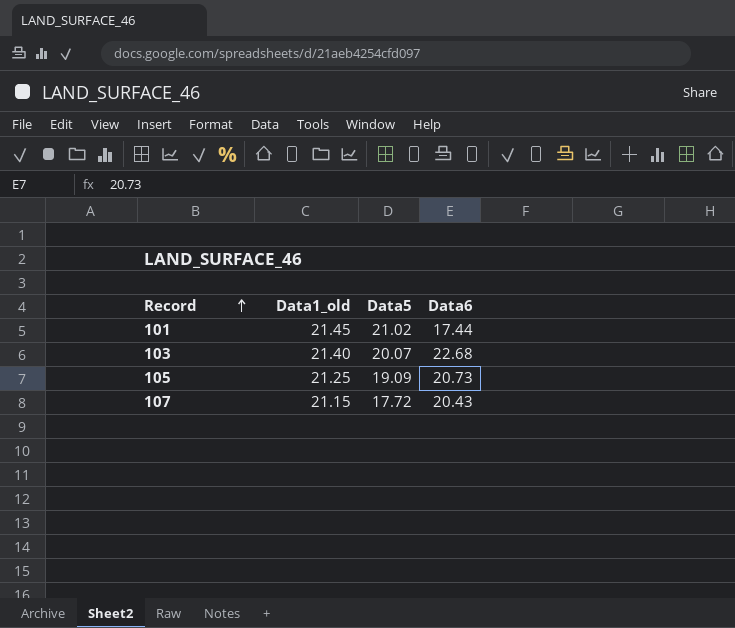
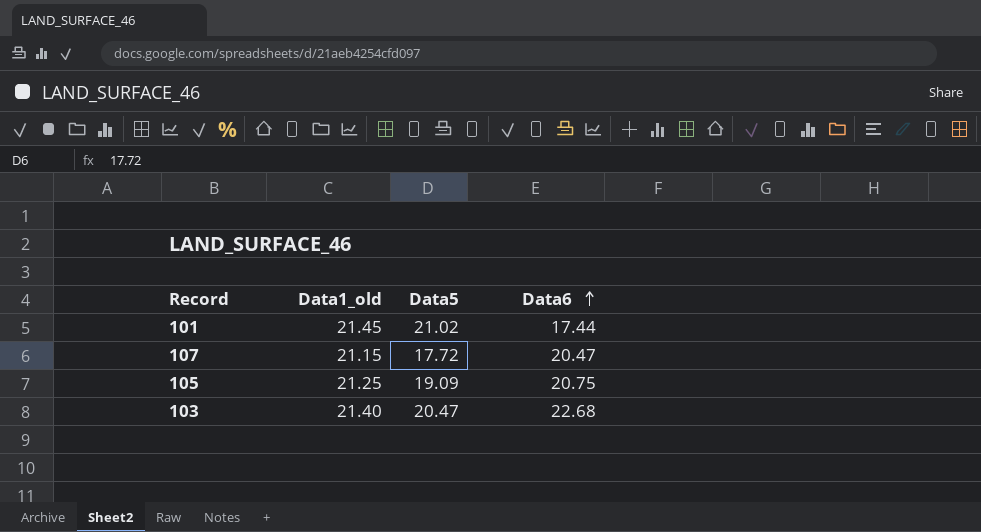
row order: Record ascending -> Data6 ascending
107 | Data6: 20.43 -> 20.47
105 | Data6: 20.73 -> 20.75
103 | Data5: 20.07 -> 20.47

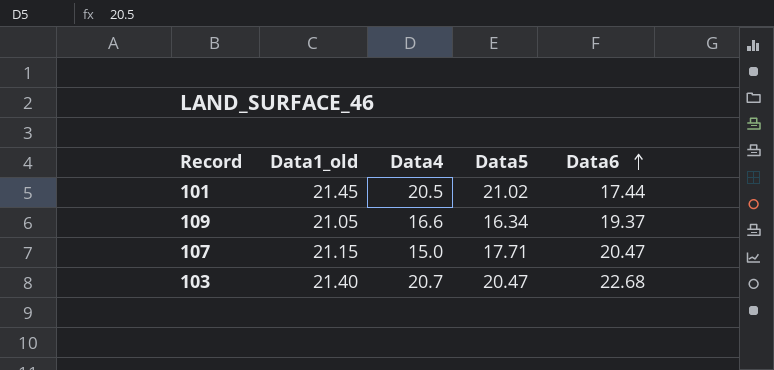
column Data4 | position: none -> 3
row 105: 21.25 | 19.09 | 20.75 -> none
row 109: none -> 21.05 | 16.6 | 16.34 | 19.37
107 | Data5: 17.72 -> 17.71

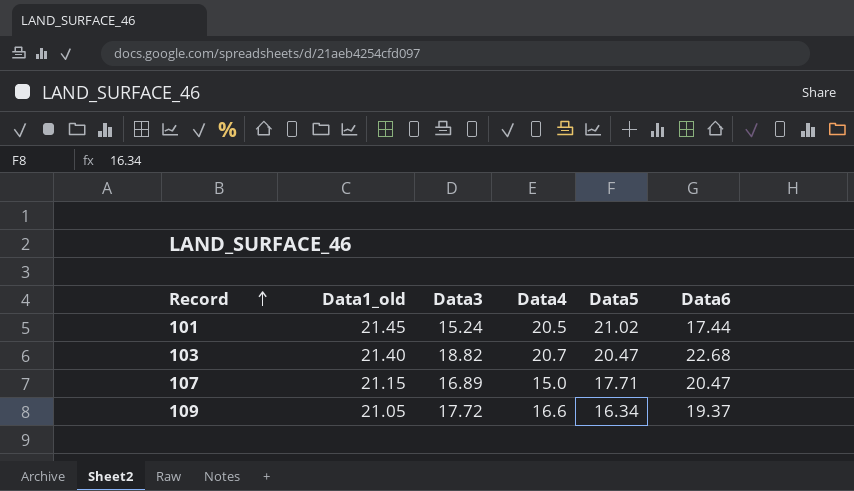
row order: Data6 ascending -> Record ascending
column Data3 | position: none -> 3

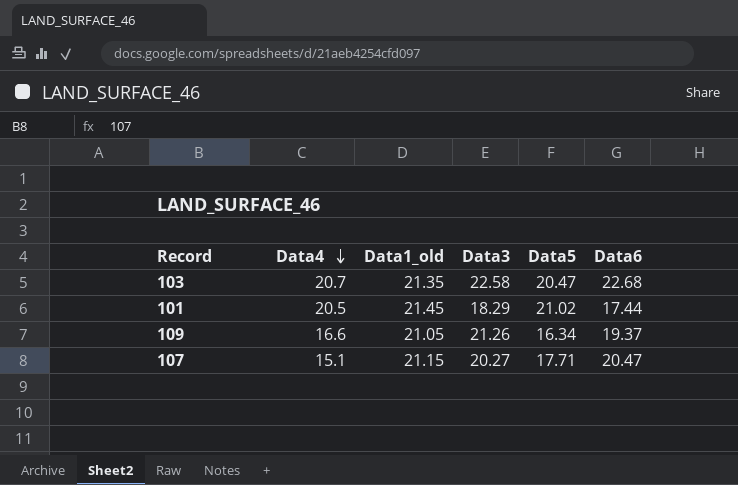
row order: Record ascending -> Data4 descending
column Data4 | position: 4 -> 2
103 | Data1_old: 21.40 -> 21.35
103 | Data3: 18.82 -> 22.58
101 | Data3: 15.24 -> 18.29
109 | Data3: 17.72 -> 21.26
107 | Data4: 15.0 -> 15.1
107 | Data3: 16.89 -> 20.27

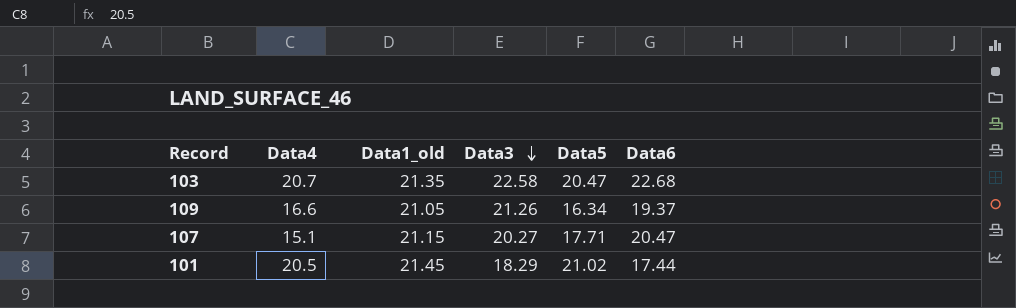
row order: Data4 descending -> Data3 descending

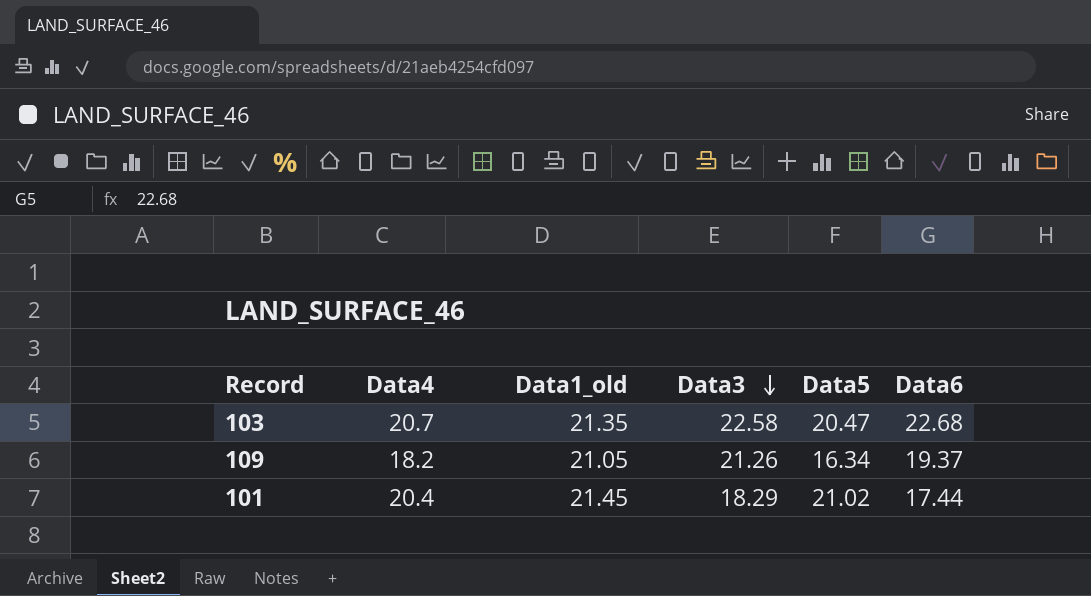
row 107: 15.1 | 21.15 | 20.27 | 17.71 | 20.47 -> none
109 | Data4: 16.6 -> 18.2
101 | Data4: 20.5 -> 20.4

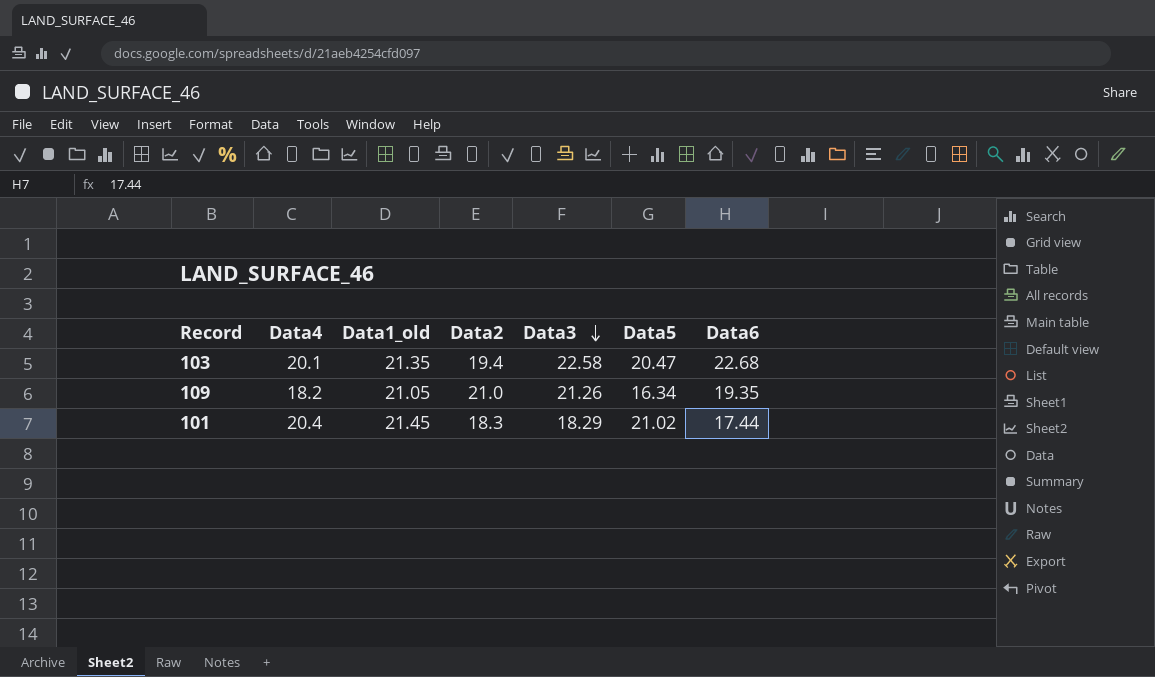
column Data2 | position: none -> 4
103 | Data4: 20.7 -> 20.1
109 | Data6: 19.37 -> 19.35

